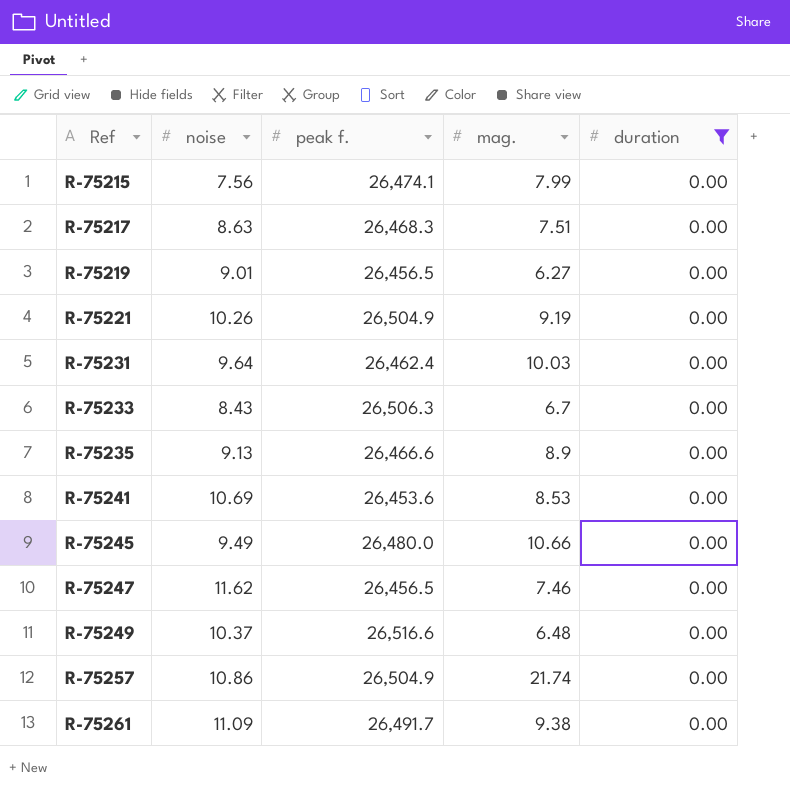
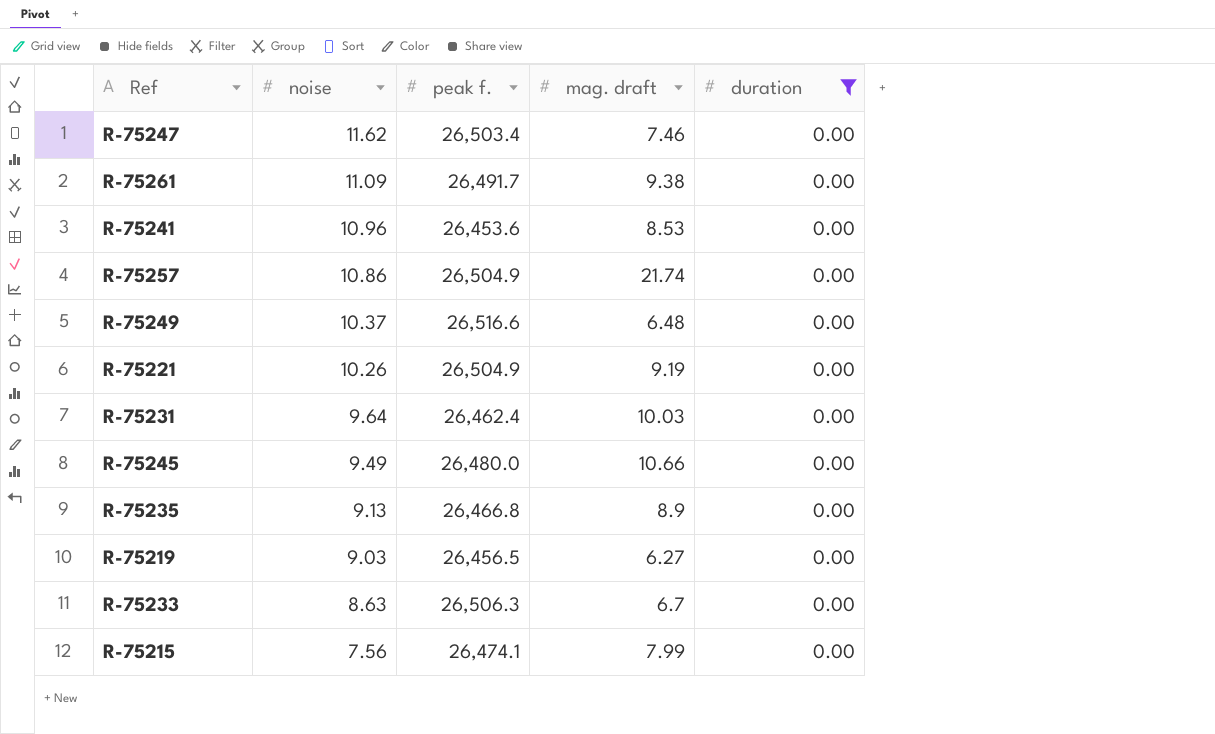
row order: Ref ascending -> noise descending
column name: mag. -> mag. draft
row R-75217: 8.63 | 26,468.3 | 7.51 | 0.00 -> none
R-75247 | peak f.: 26,456.5 -> 26,503.4
R-75241 | noise: 10.69 -> 10.96
R-75235 | peak f.: 26,466.6 -> 26,466.8
R-75219 | noise: 9.01 -> 9.03
R-75233 | noise: 8.43 -> 8.63

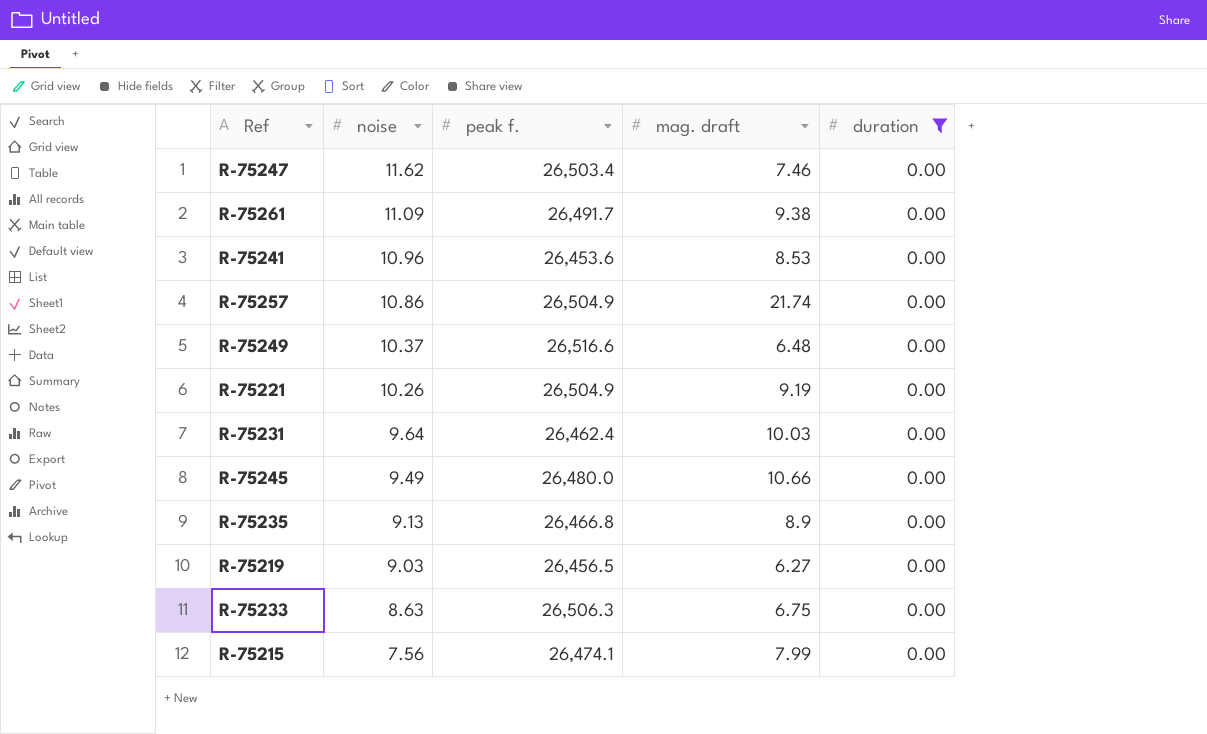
R-75233 | mag. draft: 6.7 -> 6.75

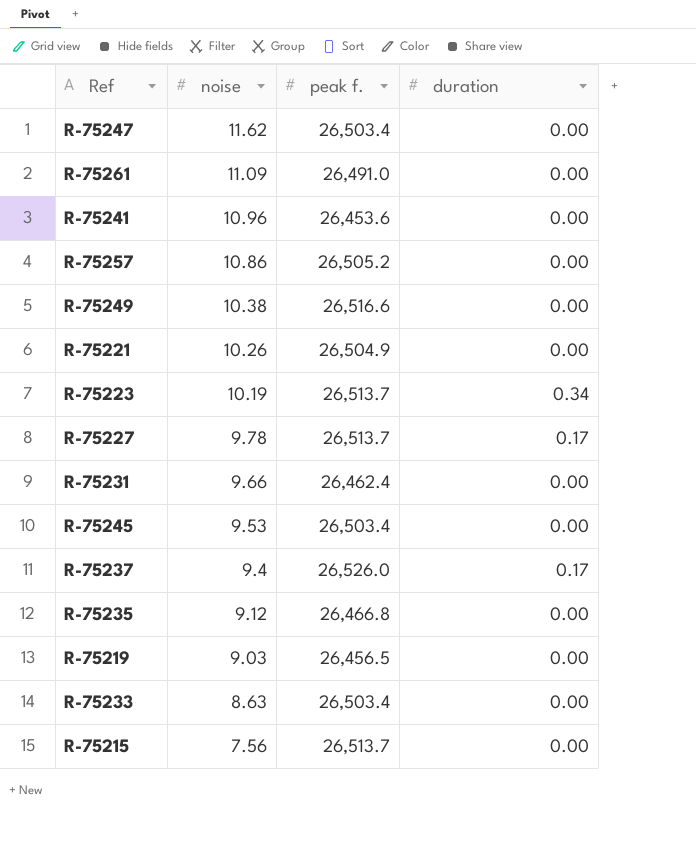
filter: duration = 0.00 -> none
column mag. draft | position: 4 -> none
R-75261 | peak f.: 26,491.7 -> 26,491.0
R-75257 | peak f.: 26,504.9 -> 26,505.2
R-75249 | noise: 10.37 -> 10.38
R-75231 | noise: 9.64 -> 9.66
R-75245 | noise: 9.49 -> 9.53
R-75245 | peak f.: 26,480.0 -> 26,503.4
R-75235 | noise: 9.13 -> 9.12
R-75233 | peak f.: 26,506.3 -> 26,503.4
R-75215 | peak f.: 26,474.1 -> 26,513.7

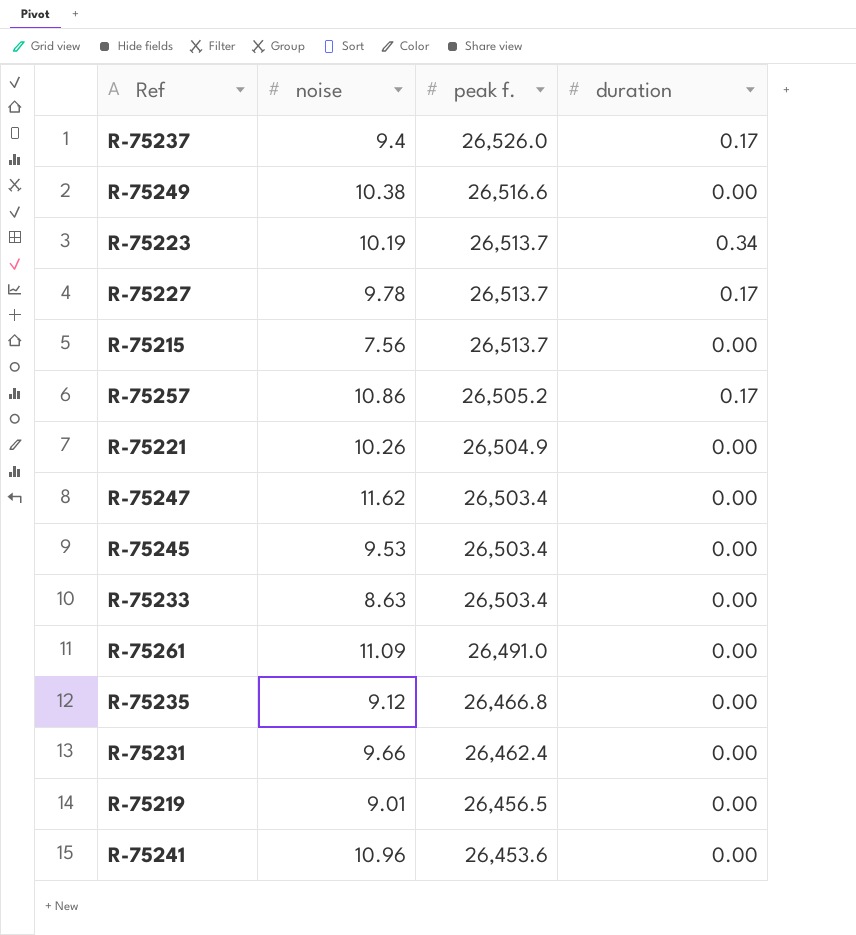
row order: noise descending -> peak f. descending
R-75257 | duration: 0.00 -> 0.17
R-75219 | noise: 9.03 -> 9.01

